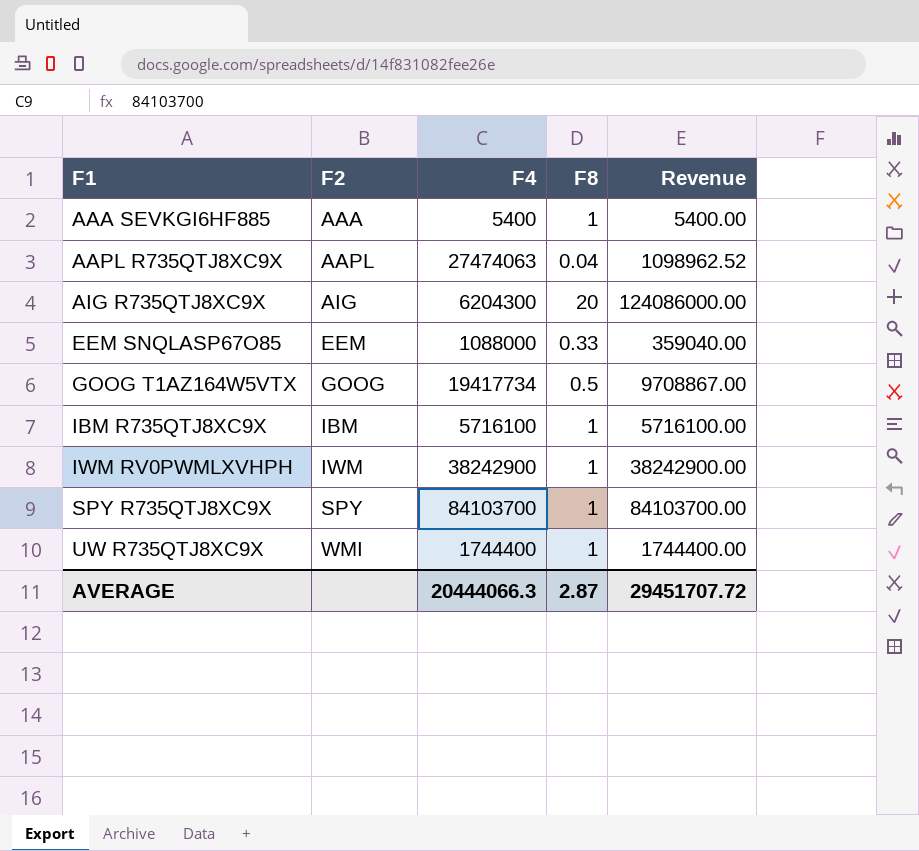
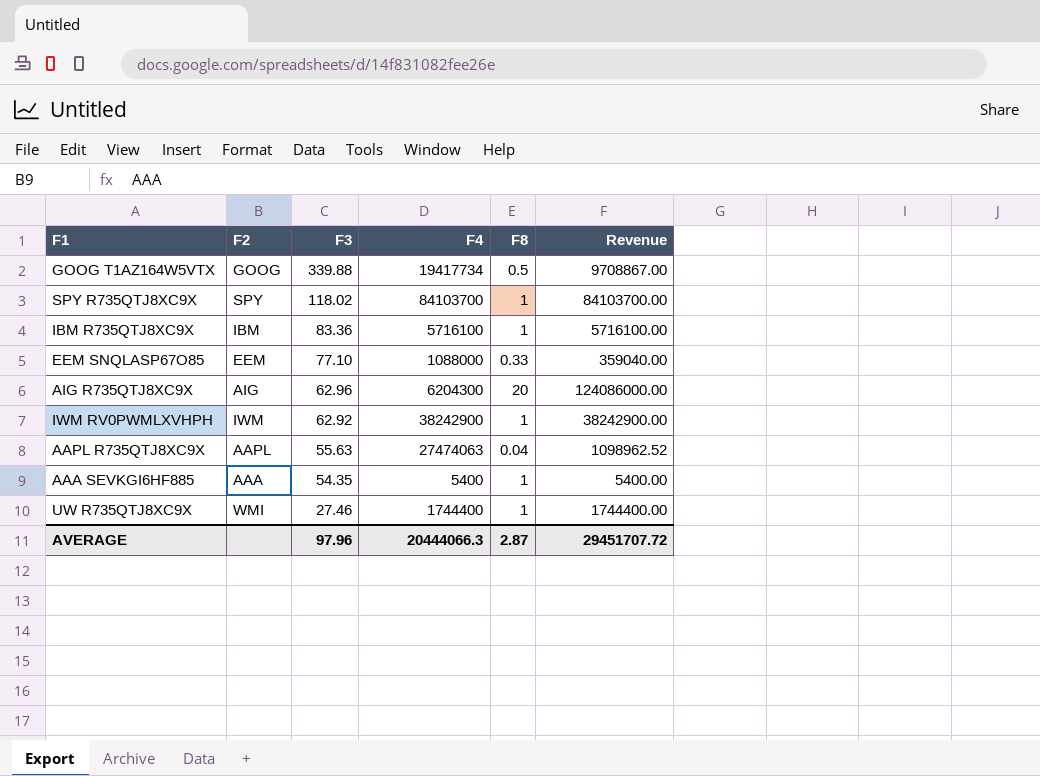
row order: F1 ascending -> F3 descending
column F3 | position: none -> 3

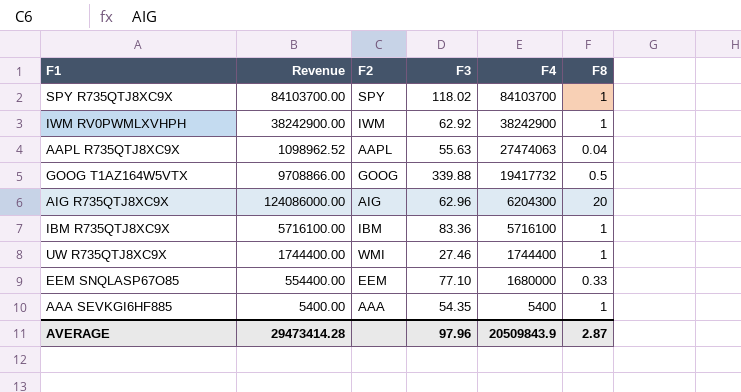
row order: F3 descending -> F4 descending
column Revenue | position: 6 -> 2
GOOG T1AZ164W5VTX | Revenue: 9708867.00 -> 9708866.00
GOOG T1AZ164W5VTX | F4: 19417734 -> 19417732
EEM SNQLASP67O85 | Revenue: 359040.00 -> 554400.00
EEM SNQLASP67O85 | F4: 1088000 -> 1680000
AVERAGE | Revenue: 29451707.72 -> 29473414.28
AVERAGE | F4: 20444066.3 -> 20509843.9

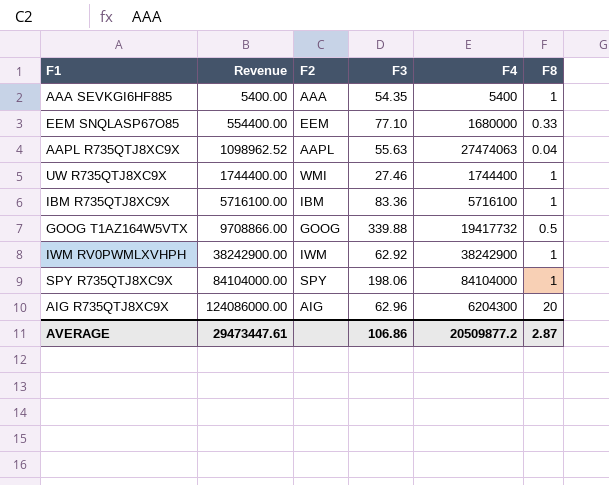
row order: F4 descending -> Revenue ascending
SPY R735QTJ8XC9X | Revenue: 84103700.00 -> 84104000.00
SPY R735QTJ8XC9X | F3: 118.02 -> 198.06
SPY R735QTJ8XC9X | F4: 84103700 -> 84104000
AVERAGE | Revenue: 29473414.28 -> 29473447.61
AVERAGE | F3: 97.96 -> 106.86
AVERAGE | F4: 20509843.9 -> 20509877.2

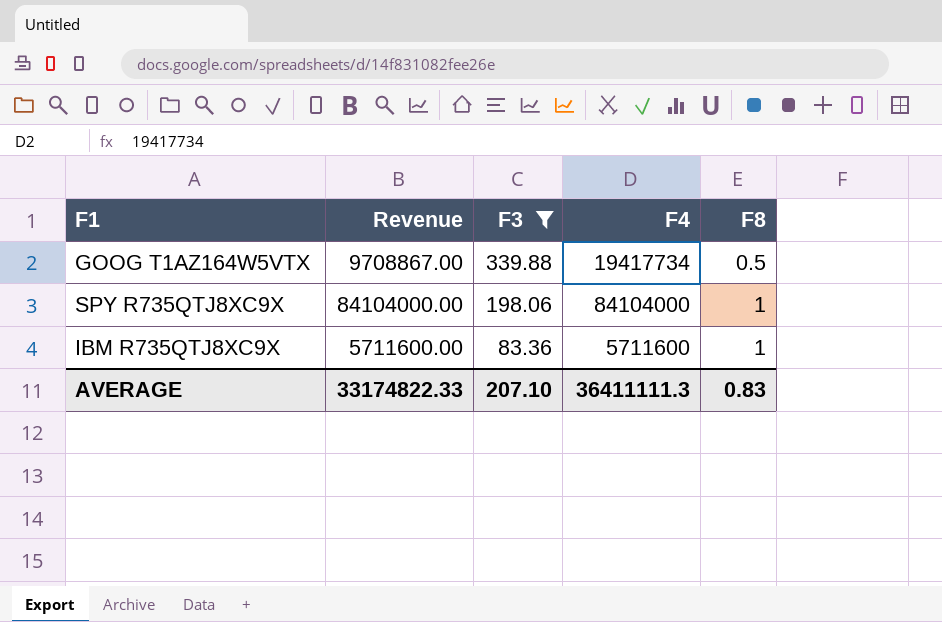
filter: none -> F3 >= 83.36
row order: Revenue ascending -> F3 descending
column F2 | position: 3 -> none
GOOG T1AZ164W5VTX | Revenue: 9708866.00 -> 9708867.00
GOOG T1AZ164W5VTX | F4: 19417732 -> 19417734
IBM R735QTJ8XC9X | Revenue: 5716100.00 -> 5711600.00
IBM R735QTJ8XC9X | F4: 5716100 -> 5711600
AVERAGE | Revenue: 29473447.61 -> 33174822.33
AVERAGE | F3: 106.86 -> 207.10
AVERAGE | F4: 20509877.2 -> 36411111.3
AVERAGE | F8: 2.87 -> 0.83

